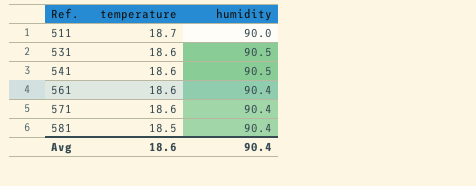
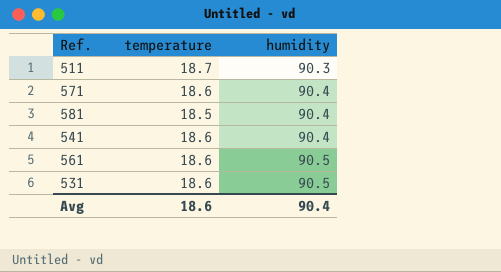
row order: Ref. ascending -> humidity ascending
511 | humidity: 90.0 -> 90.3
541 | humidity: 90.5 -> 90.4
561 | humidity: 90.4 -> 90.5

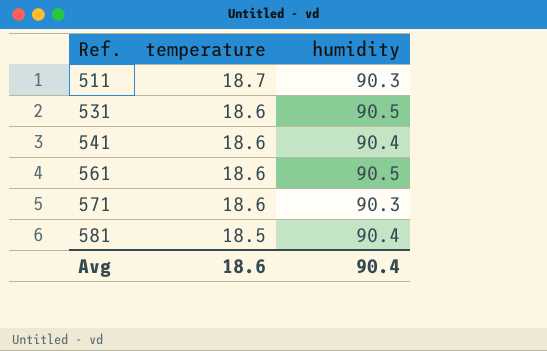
row order: humidity ascending -> Ref. ascending
571 | humidity: 90.4 -> 90.3

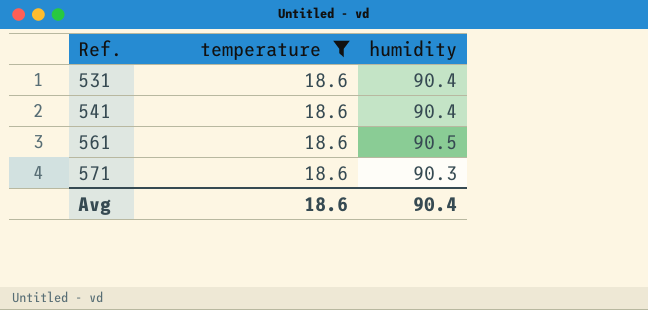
filter: none -> temperature = 18.6
531 | humidity: 90.5 -> 90.4

